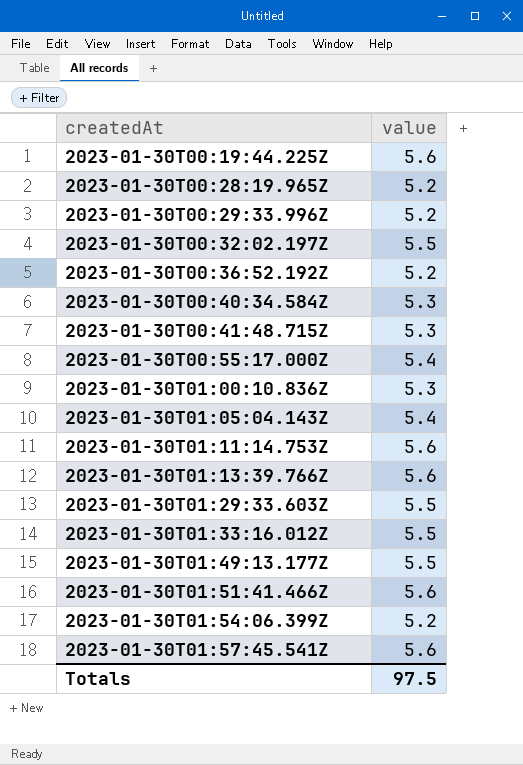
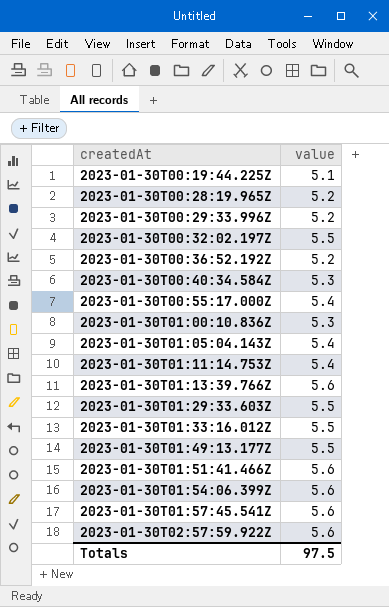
row 2023-01-30T00:41:48.715Z: 5.3 -> none
2023-01-30T00:19:44.225Z | value: 5.6 -> 5.1
2023-01-30T01:11:14.753Z | value: 5.6 -> 5.4
2023-01-30T01:54:06.399Z | value: 5.2 -> 5.6
row 2023-01-30T02:57:59.922Z: none -> 5.6

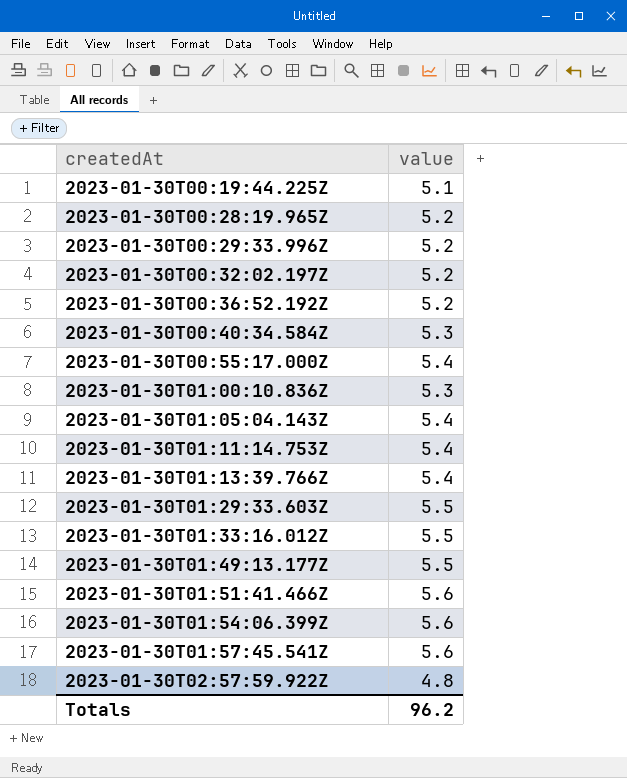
2023-01-30T00:32:02.197Z | value: 5.5 -> 5.2
2023-01-30T01:13:39.766Z | value: 5.6 -> 5.4
2023-01-30T02:57:59.922Z | value: 5.6 -> 4.8
Totals | value: 97.5 -> 96.2

